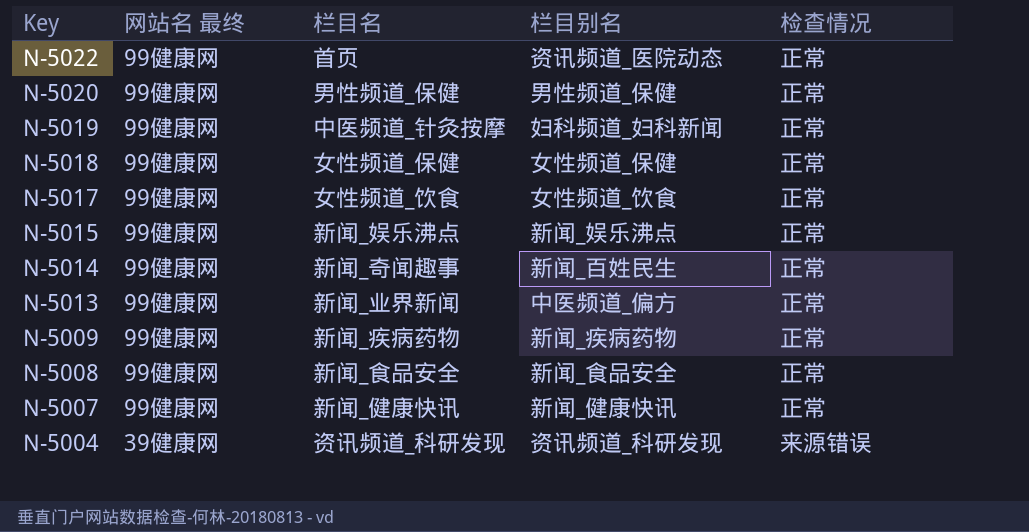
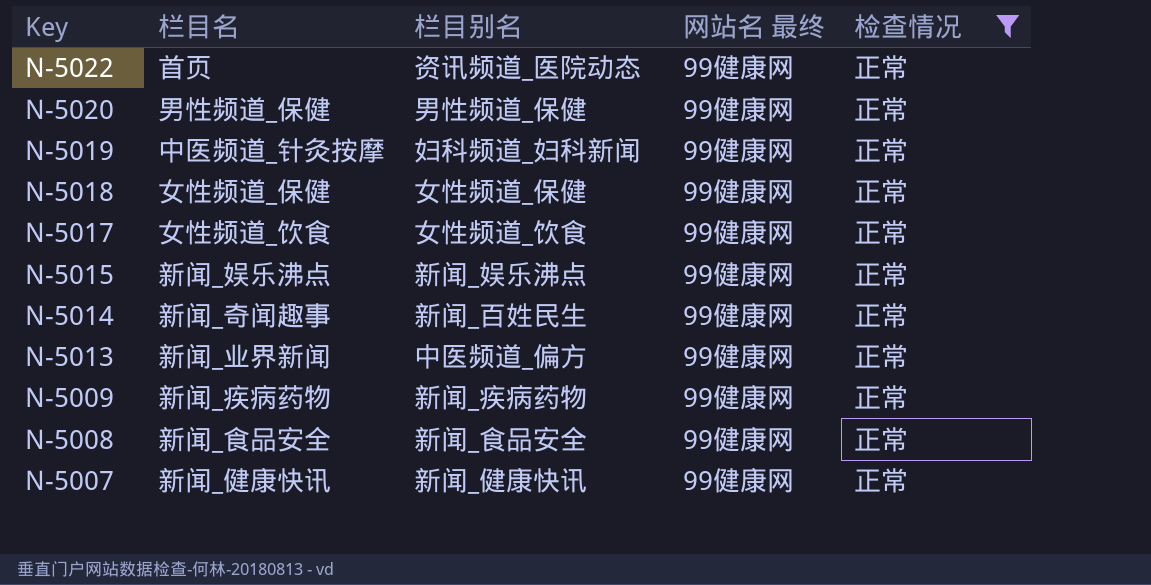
filter: none -> 检查情况 = 正常
column 网站名 最终 | position: 2 -> 4

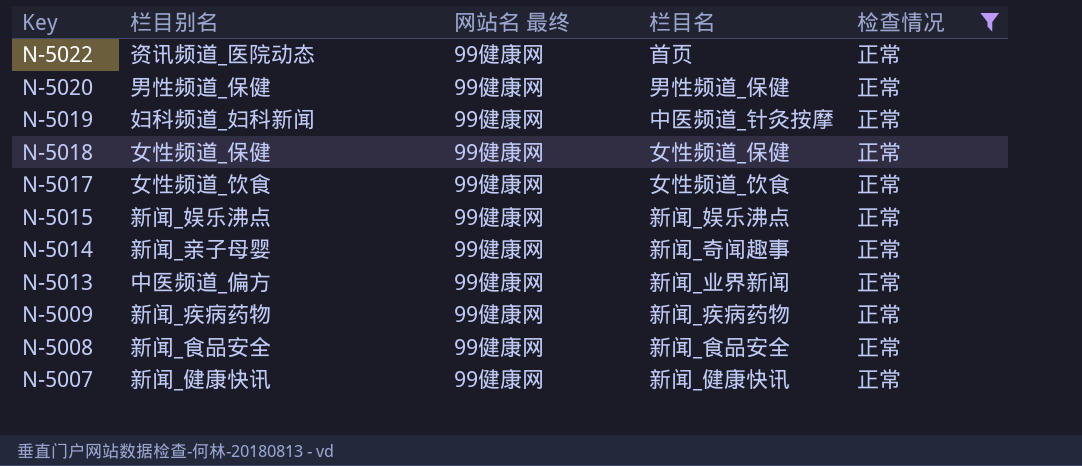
column 栏目名 | position: 2 -> 4
N-5014 | 栏目别名: 新闻_百姓民生 -> 新闻_亲子母婴

